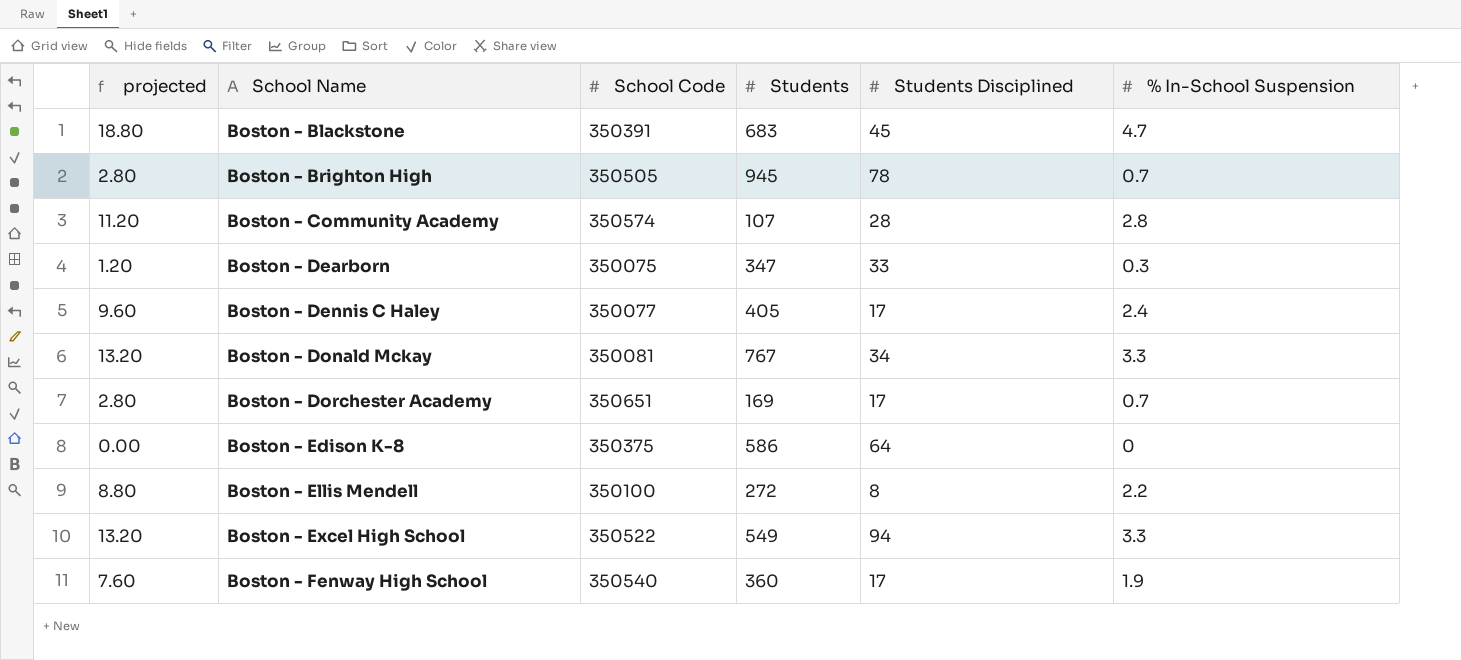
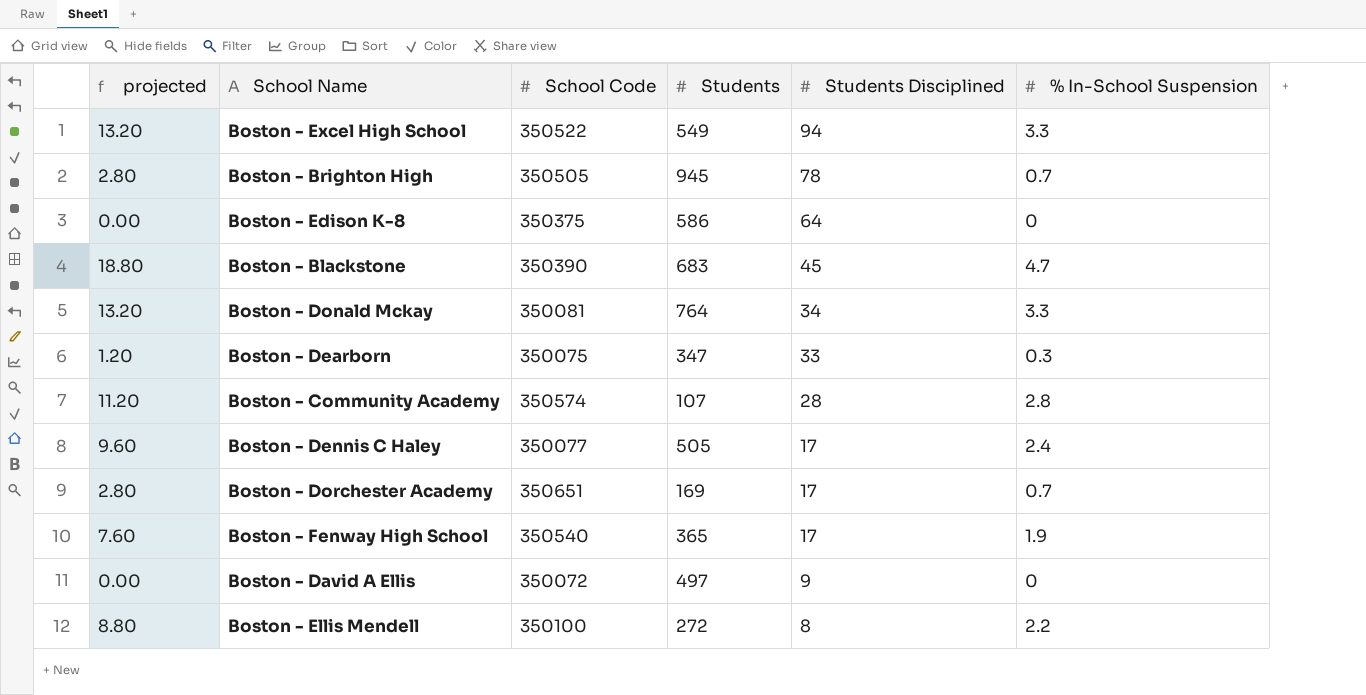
row order: School Name ascending -> Students Disciplined descending
Boston - Blackstone | School Code: 350391 -> 350390
Boston - Donald Mckay | Students: 767 -> 764
Boston - Dennis C Haley | Students: 405 -> 505
Boston - Fenway High School | Students: 360 -> 365
row Boston - David A Ellis: none -> 0.00 | 350072 | 497 | 9 | 0

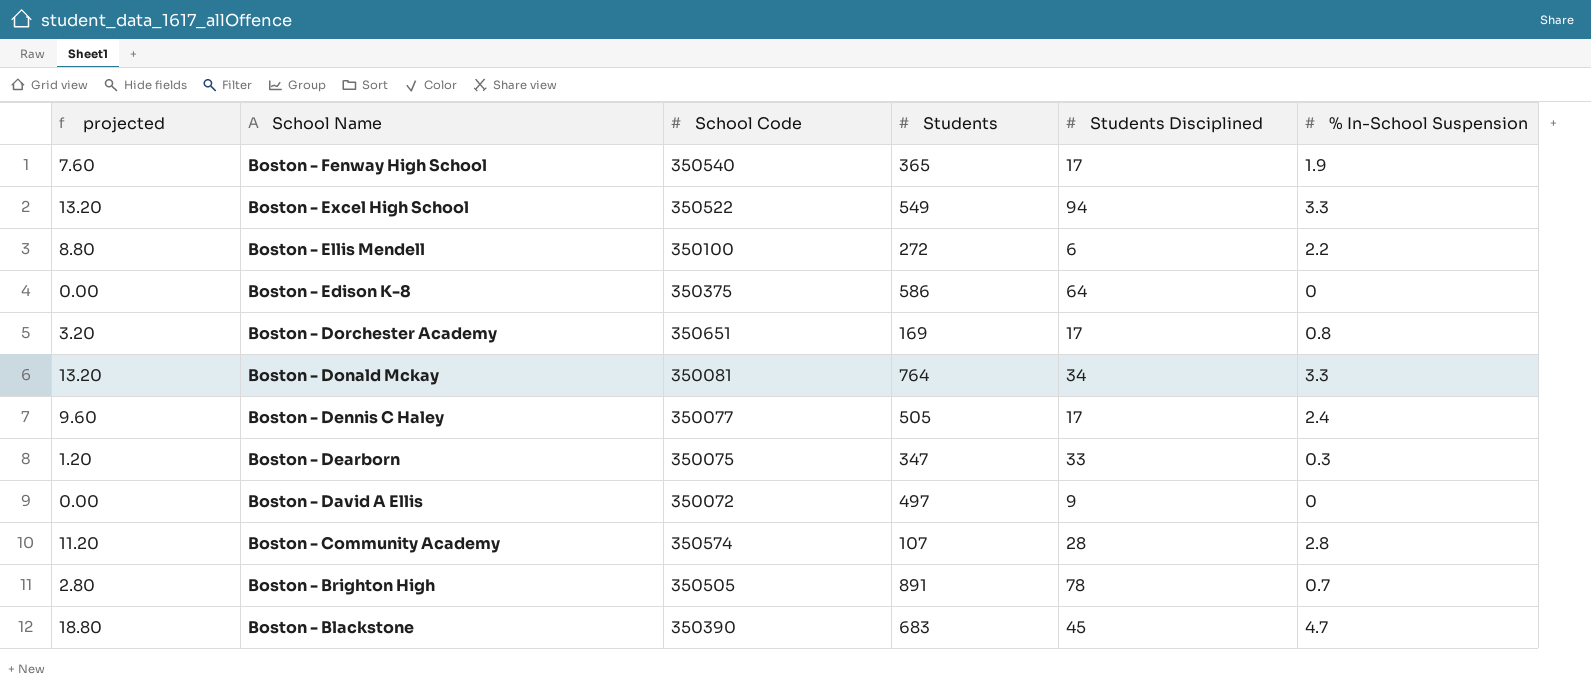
row order: Students Disciplined descending -> School Name descending
Boston - Ellis Mendell | Students Disciplined: 8 -> 6
Boston - Dorchester Academy | projected: 2.80 -> 3.20
Boston - Dorchester Academy | % In-School Suspension: 0.7 -> 0.8
Boston - Brighton High | Students: 945 -> 891

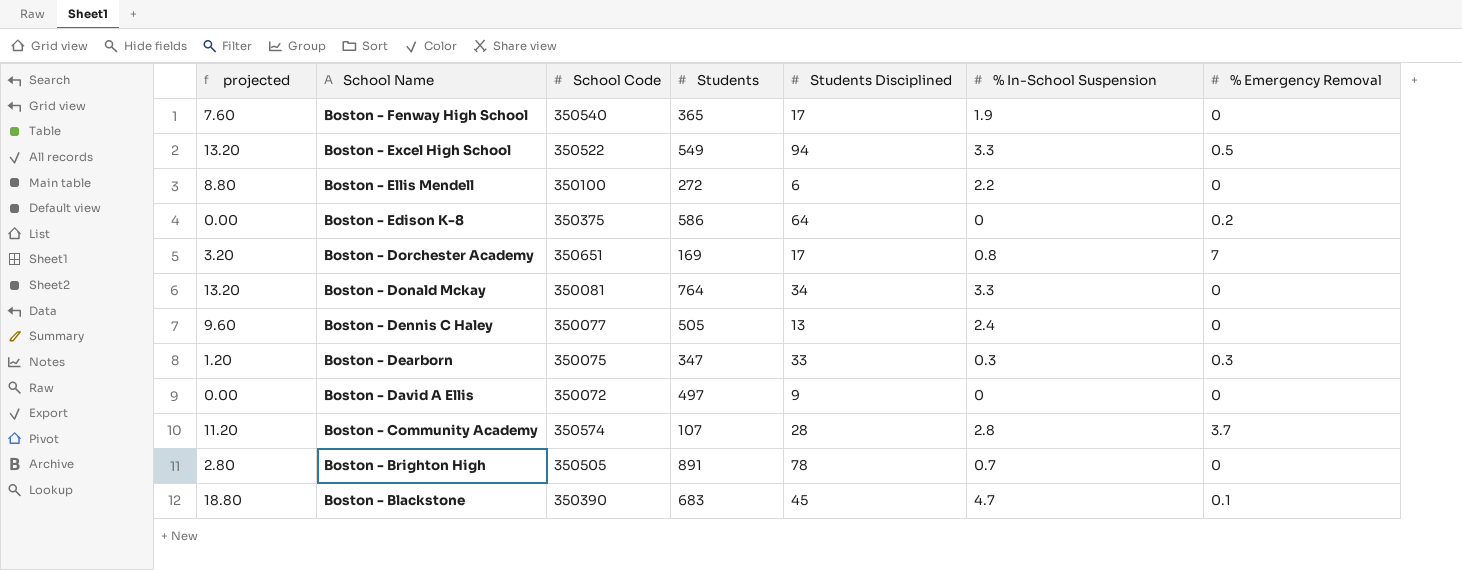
column % Emergency Removal | position: none -> 7
Boston - Dennis C Haley | Students Disciplined: 17 -> 13

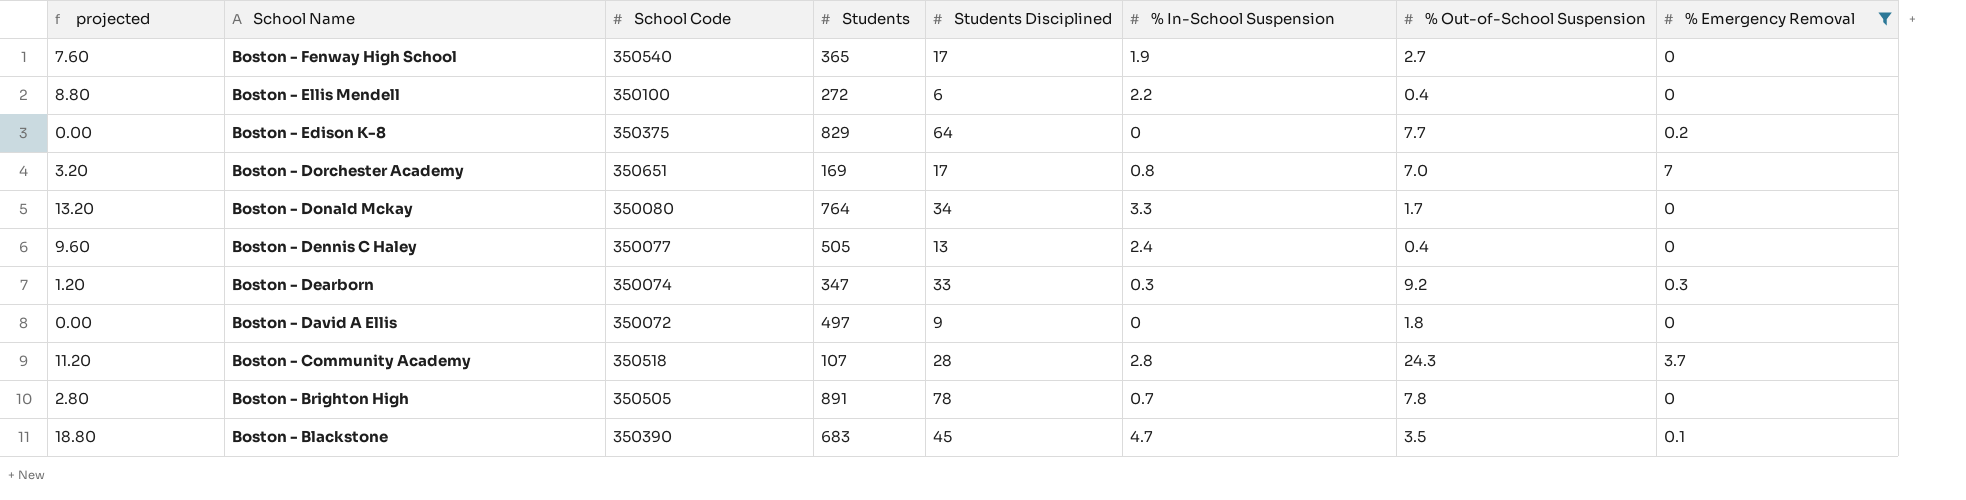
filter: none -> % Emergency Removal != 0.5
column % Out-of-School Suspension | position: none -> 7
Boston - Edison K-8 | Students: 586 -> 829
Boston - Donald Mckay | School Code: 350081 -> 350080
Boston - Dearborn | School Code: 350075 -> 350074
Boston - Community Academy | School Code: 350574 -> 350518

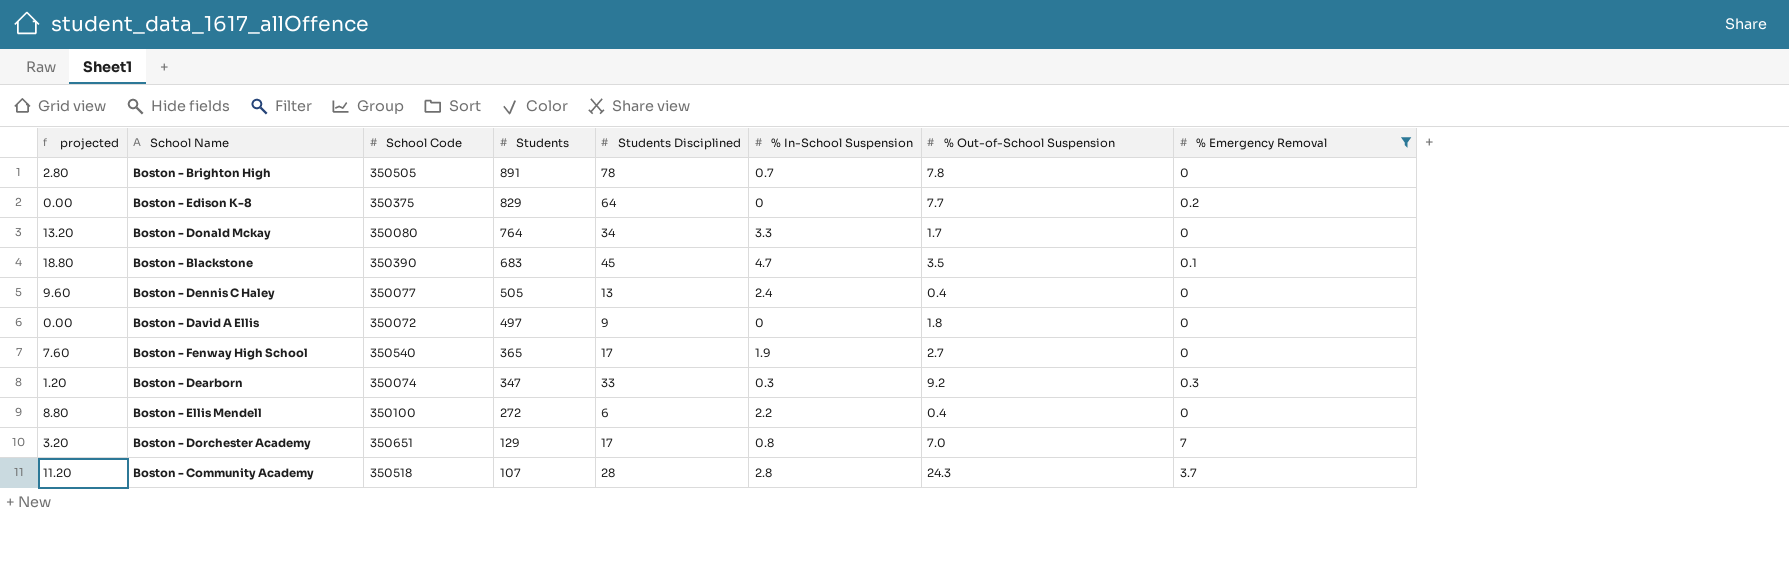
row order: School Name descending -> Students descending
Boston - Dorchester Academy | Students: 169 -> 129

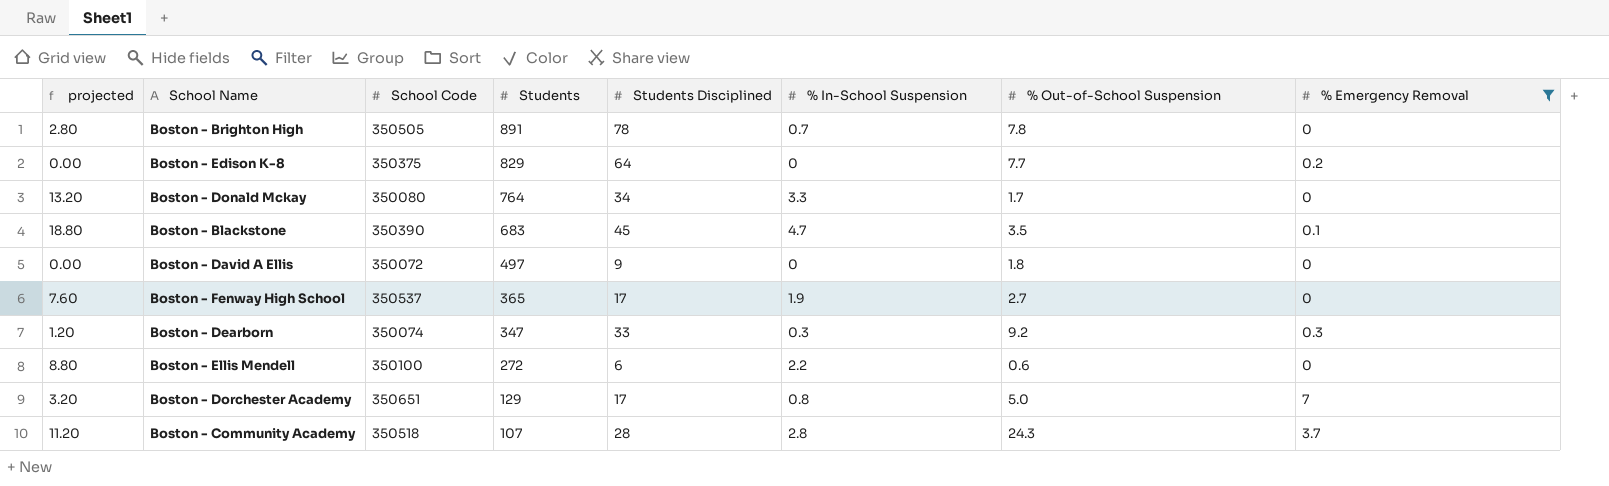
row Boston - Dennis C Haley: 9.60 | 350077 | 505 | 13 | 2.4 | 0.4 | 0 -> none
Boston - Fenway High School | School Code: 350540 -> 350537
Boston - Ellis Mendell | % Out-of-School Suspension: 0.4 -> 0.6
Boston - Dorchester Academy | % Out-of-School Suspension: 7.0 -> 5.0

